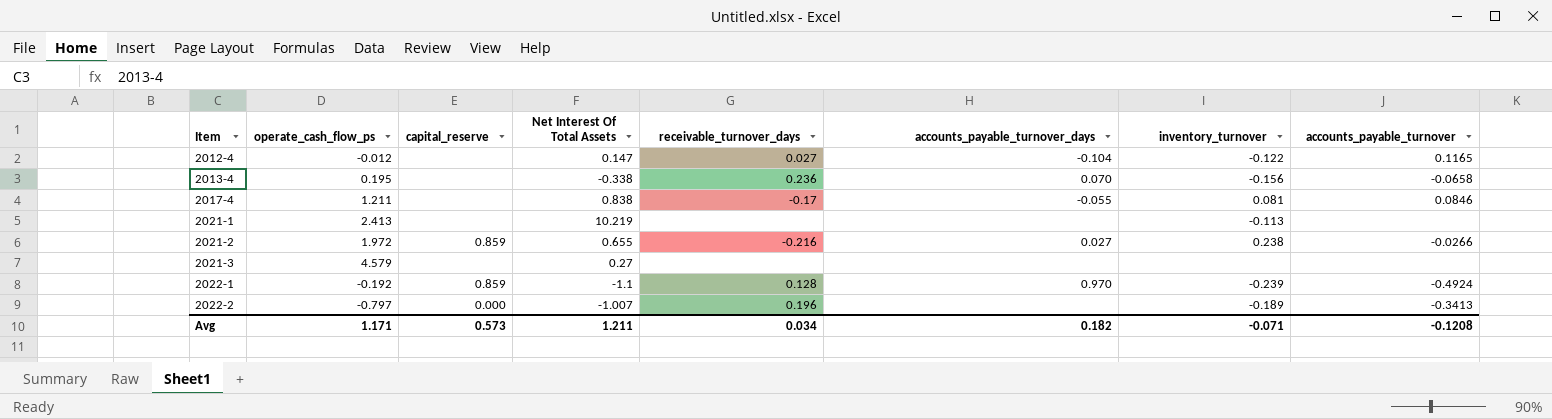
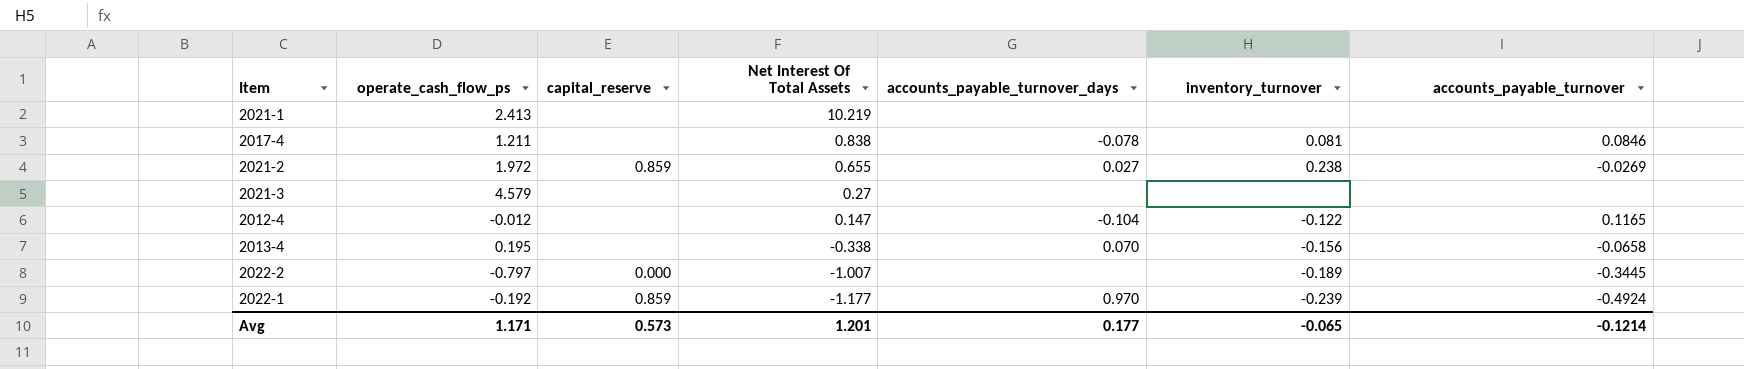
row order: Item ascending -> Net Interest Of Total Assets descending
column receivable_turnover_days | position: 5 -> none
2021-1 | inventory_turnover: -0.113 -> none
2017-4 | accounts_payable_turnover_days: -0.055 -> -0.078
2021-2 | accounts_payable_turnover: -0.0266 -> -0.0269
2022-2 | accounts_payable_turnover: -0.3413 -> -0.3445
2022-1 | Net Interest Of Total Assets: -1.1 -> -1.177
Avg | Net Interest Of Total Assets: 1.211 -> 1.201
Avg | accounts_payable_turnover_days: 0.182 -> 0.177
Avg | inventory_turnover: -0.071 -> -0.065
Avg | accounts_payable_turnover: -0.1208 -> -0.1214

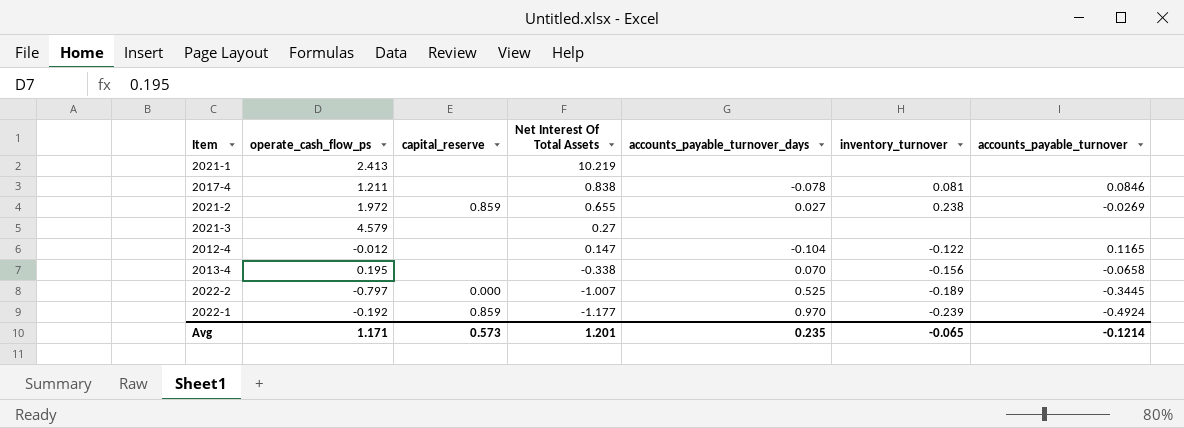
2022-2 | accounts_payable_turnover_days: none -> 0.525
Avg | accounts_payable_turnover_days: 0.177 -> 0.235

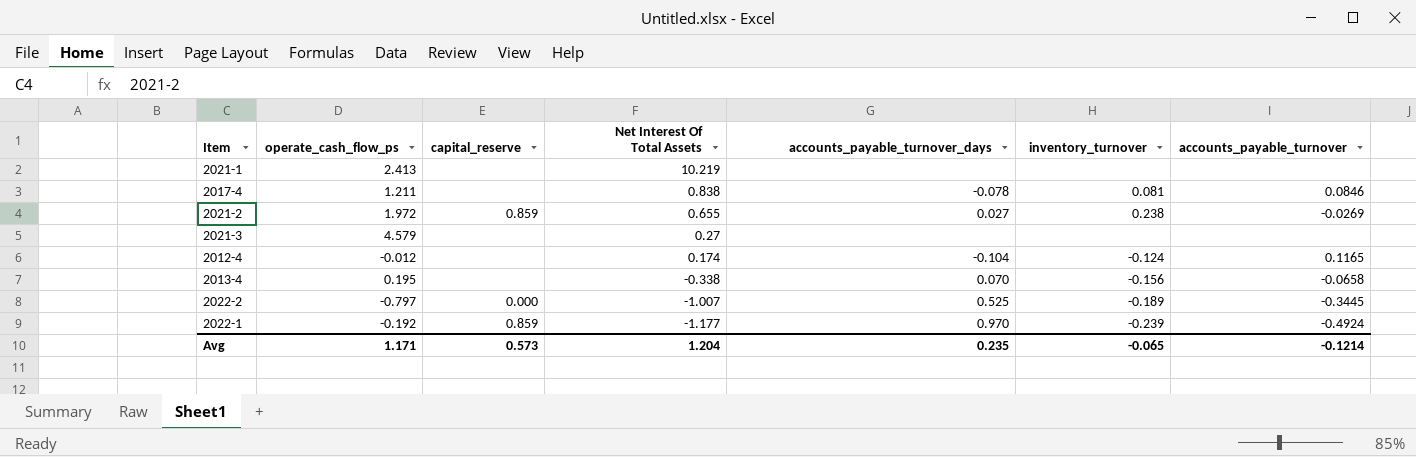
2012-4 | Net Interest Of Total Assets: 0.147 -> 0.174
2012-4 | inventory_turnover: -0.122 -> -0.124
Avg | Net Interest Of Total Assets: 1.201 -> 1.204

